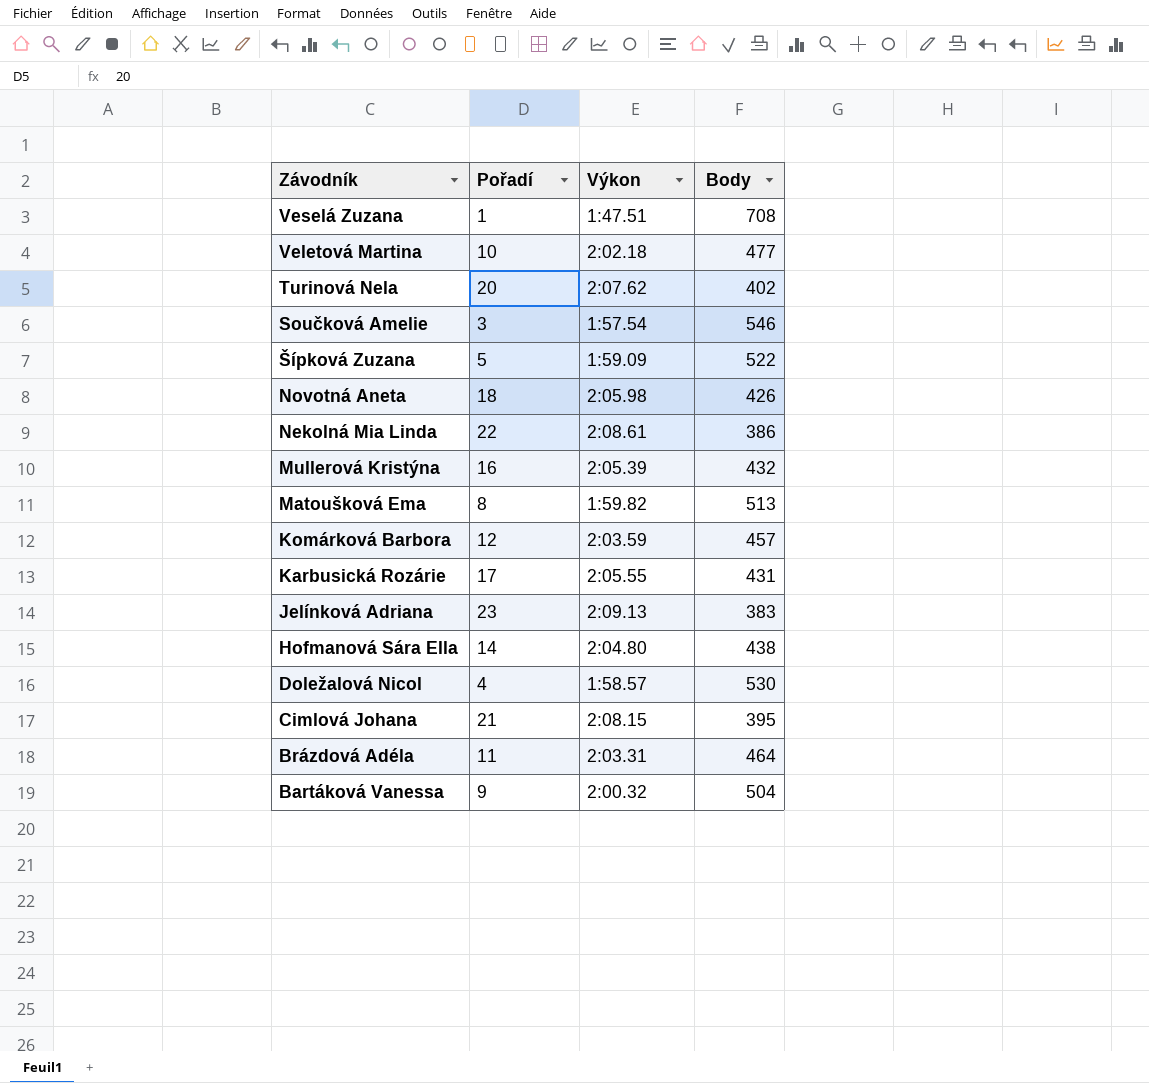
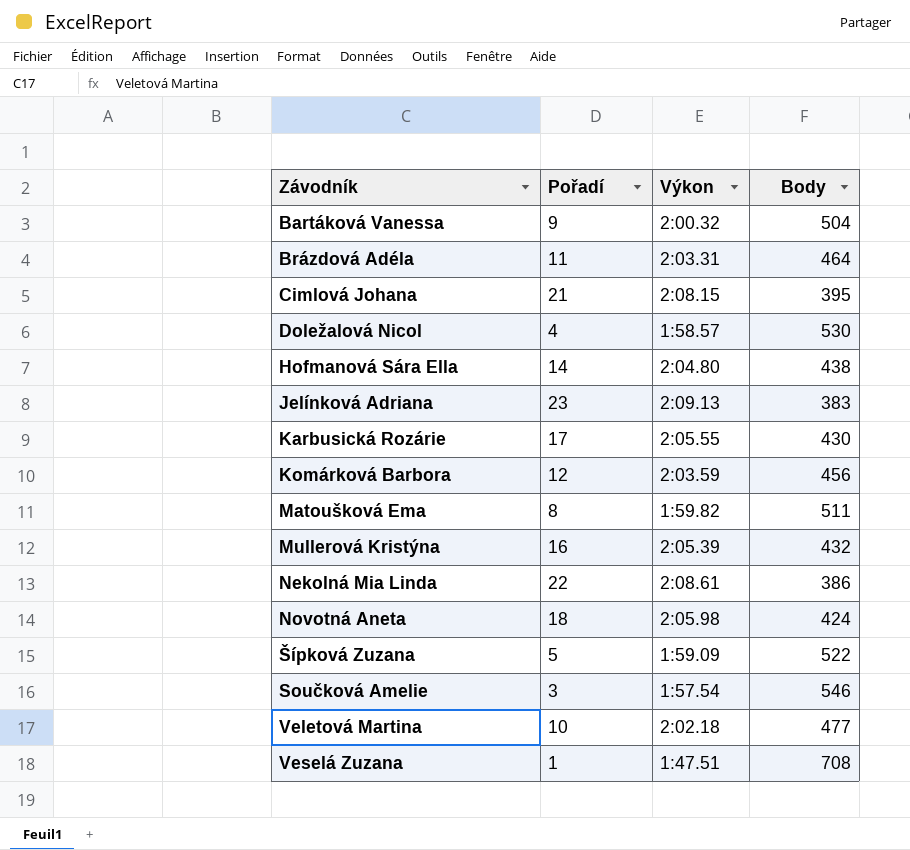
row order: Závodník descending -> Závodník ascending
row Turinová Nela: 20 | 2:07.62 | 402 -> none
Karbusická Rozárie | Body: 431 -> 430
Komárková Barbora | Body: 457 -> 456
Matoušková Ema | Body: 513 -> 511
Novotná Aneta | Body: 426 -> 424

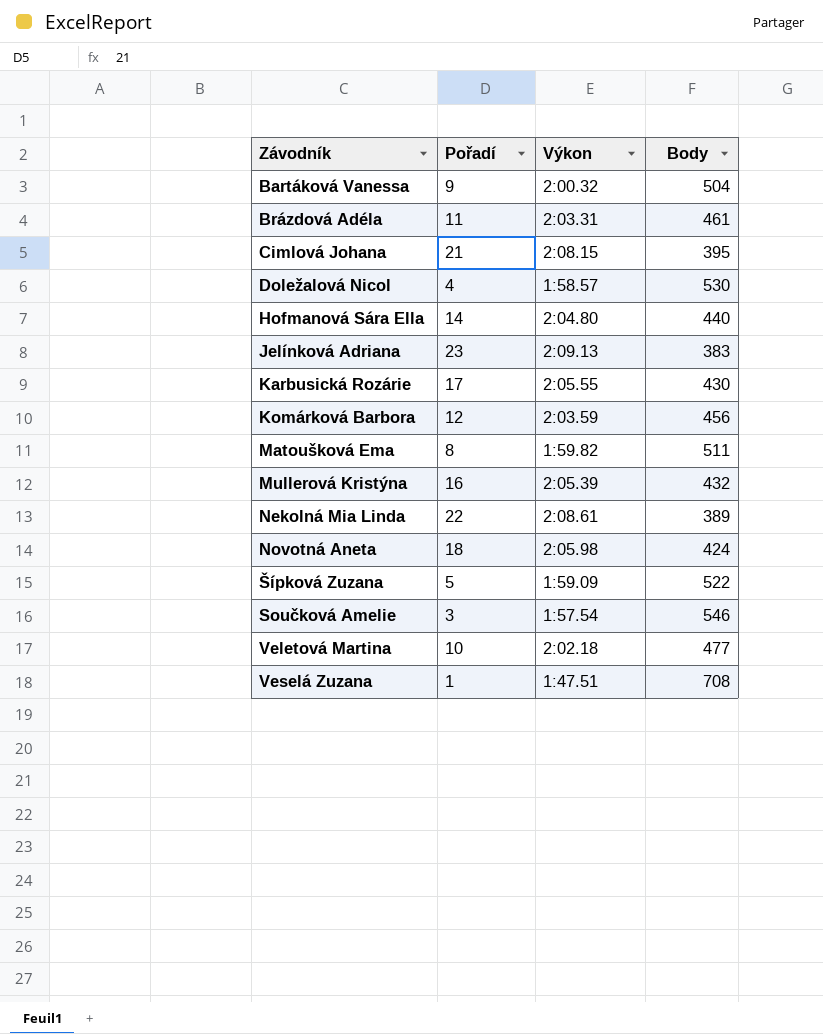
Brázdová Adéla | Body: 464 -> 461
Hofmanová Sára Ella | Body: 438 -> 440
Nekolná Mia Linda | Body: 386 -> 389

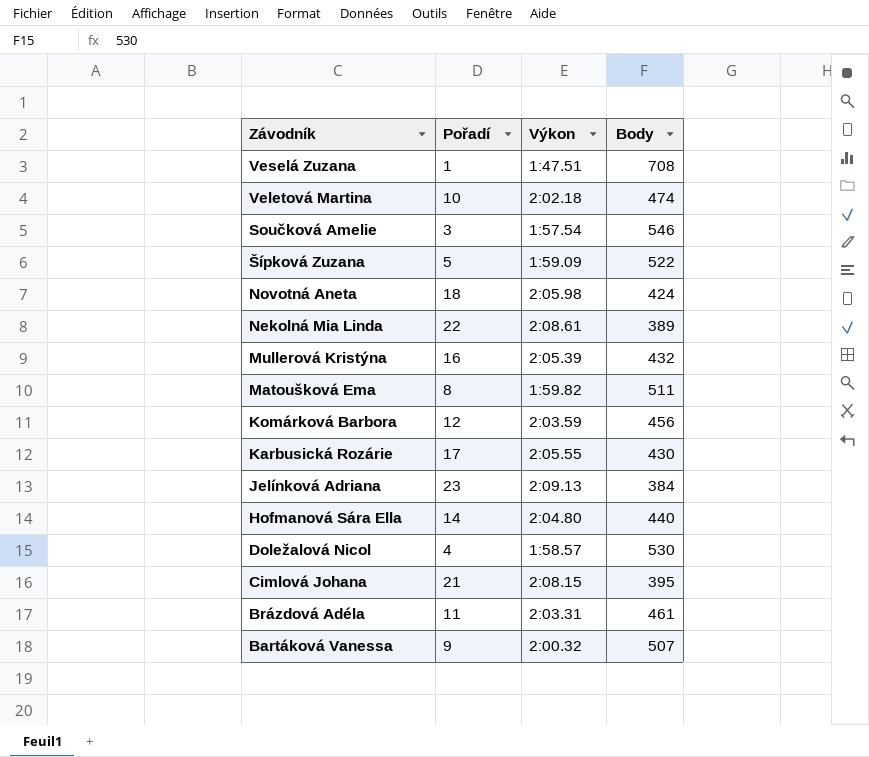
row order: Závodník ascending -> Závodník descending
Veletová Martina | Body: 477 -> 474
Jelínková Adriana | Body: 383 -> 384
Bartáková Vanessa | Body: 504 -> 507

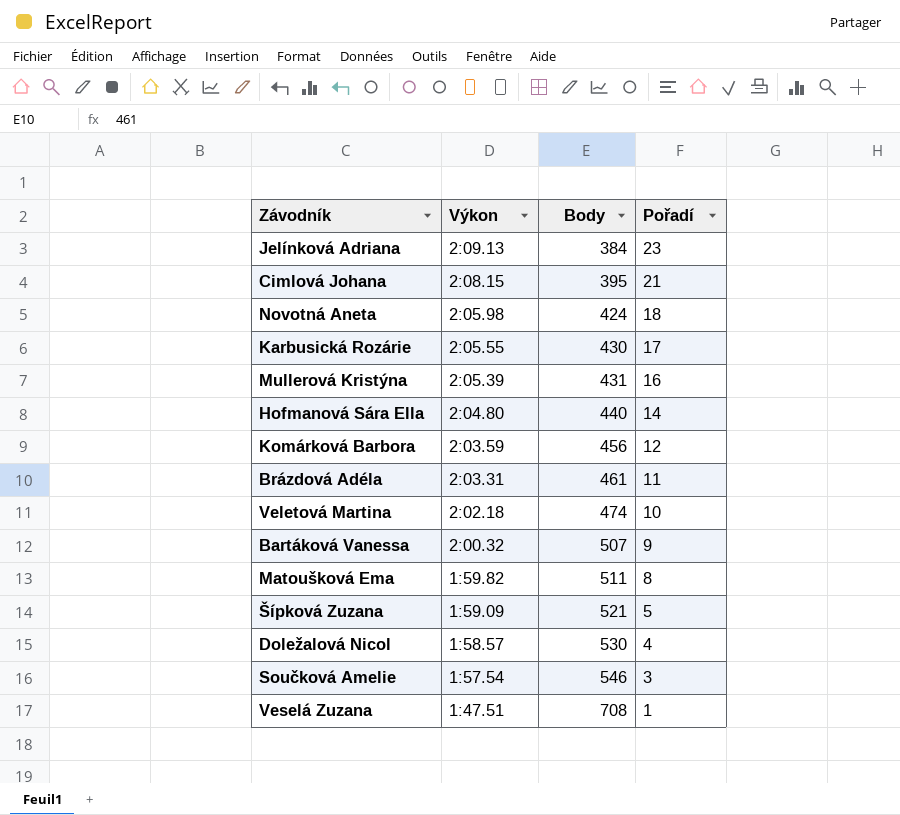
row order: Závodník descending -> Výkon descending
column Pořadí | position: 2 -> 4
row Nekolná Mia Linda: 22 | 2:08.61 | 389 -> none
Mullerová Kristýna | Body: 432 -> 431
Šípková Zuzana | Body: 522 -> 521

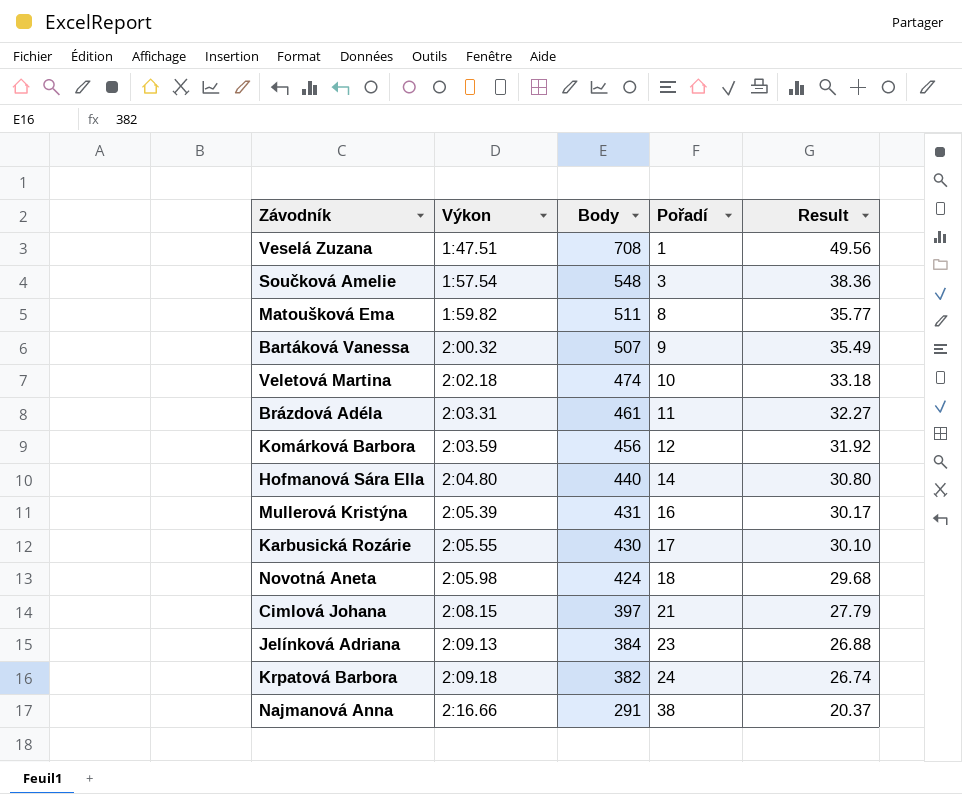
row order: Výkon descending -> Výkon ascending
column Result | formula: none -> [Body] * 0.07
row Šípková Zuzana: 1:59.09 | 521 | 5 -> none
row Doležalová Nicol: 1:58.57 | 530 | 4 -> none
Součková Amelie | Body: 546 -> 548
Cimlová Johana | Body: 395 -> 397
row Krpatová Barbora: none -> 2:09.18 | 382 | 24 | 26.74
row Najmanová Anna: none -> 2:16.66 | 291 | 38 | 20.37

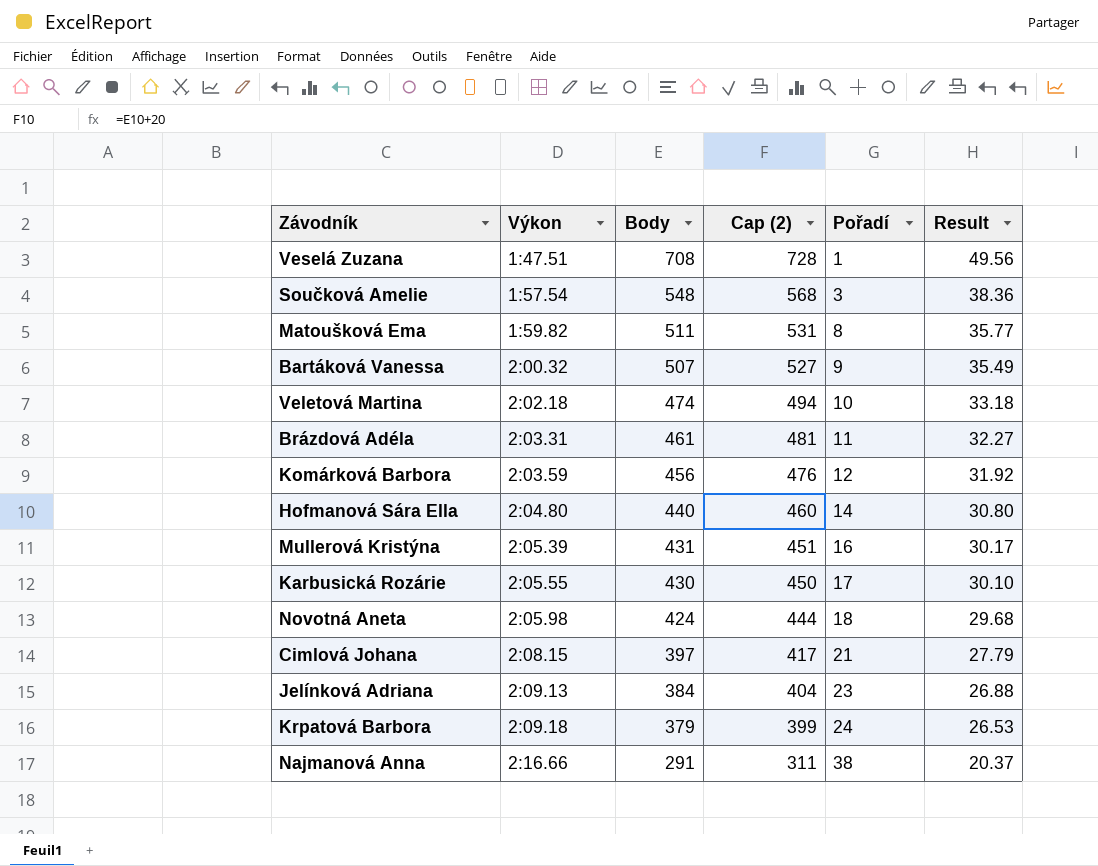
column Cap (2) | formula: none -> [Body] + 20
Krpatová Barbora | Body: 382 -> 379
Krpatová Barbora | Result: 26.74 -> 26.53

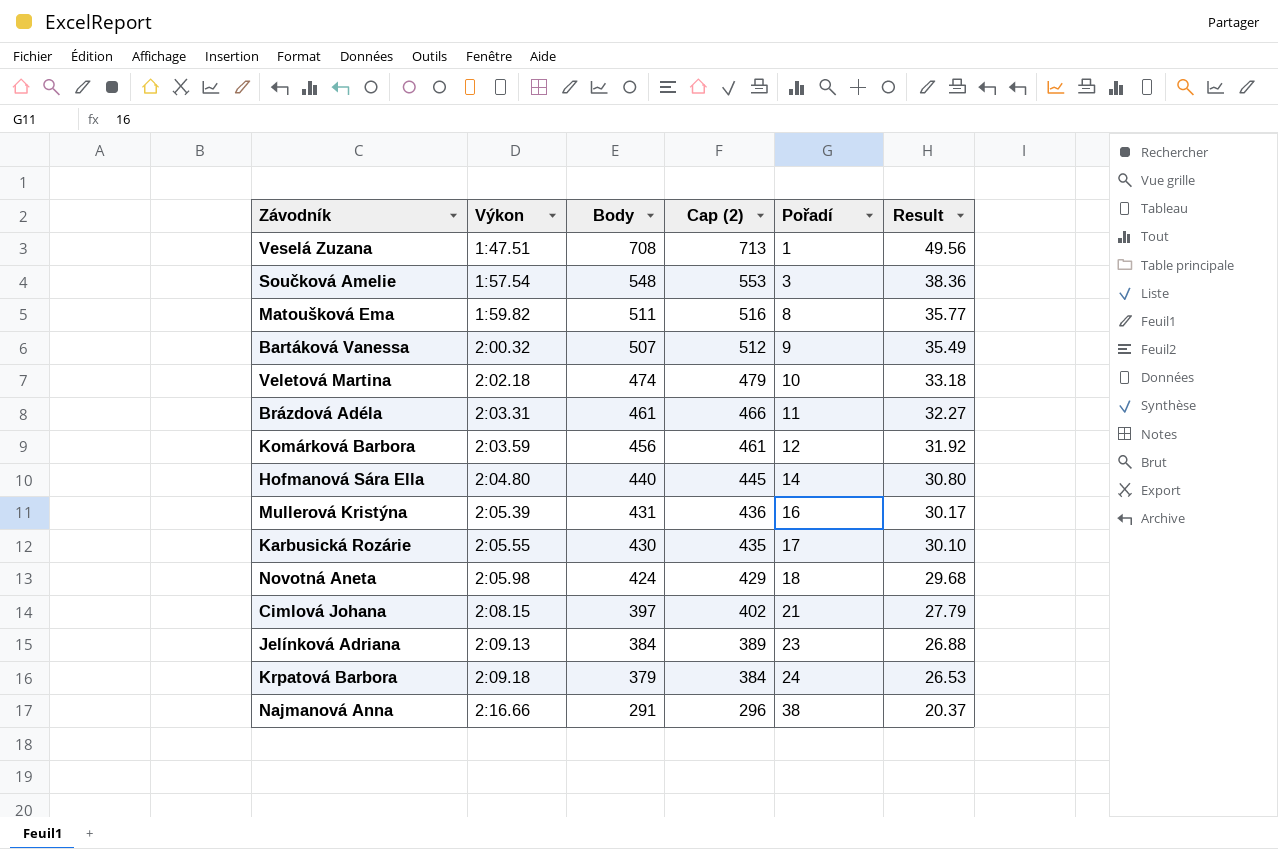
column Cap (2) | formula: [Body] + 20 -> [Body] + 5

